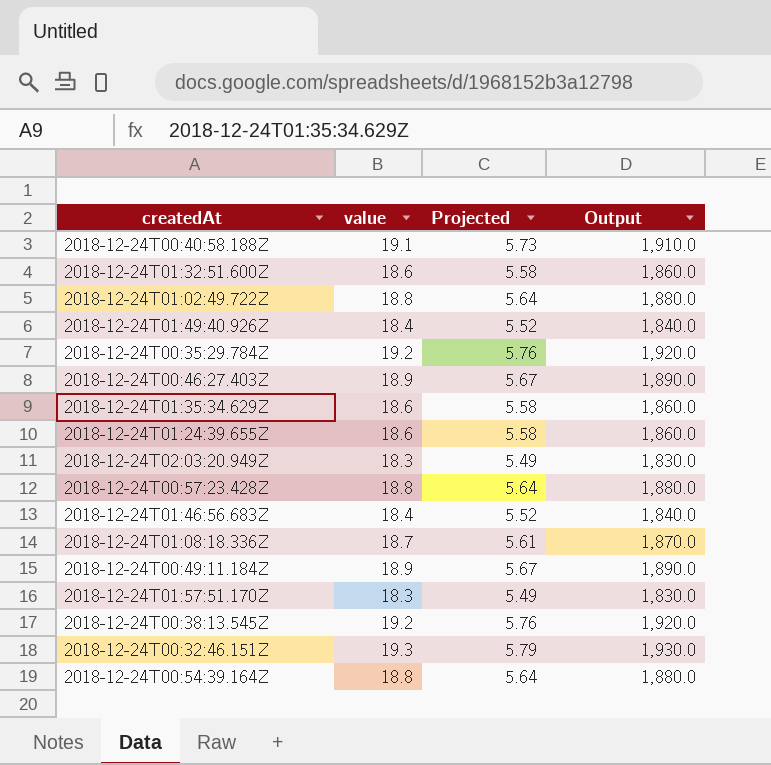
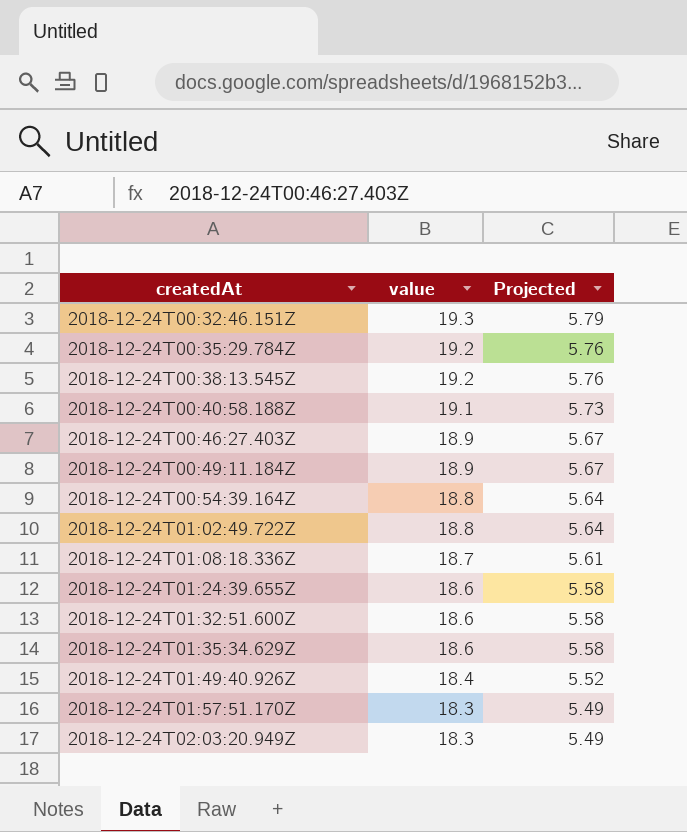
row order: none -> createdAt ascending
column Output | formula: [value] * 100 -> none
row 2018-12-24T00:57:23.428Z: 18.8 | 5.64 | 1,880.0 -> none
row 2018-12-24T01:46:56.683Z: 18.4 | 5.52 | 1,840.0 -> none

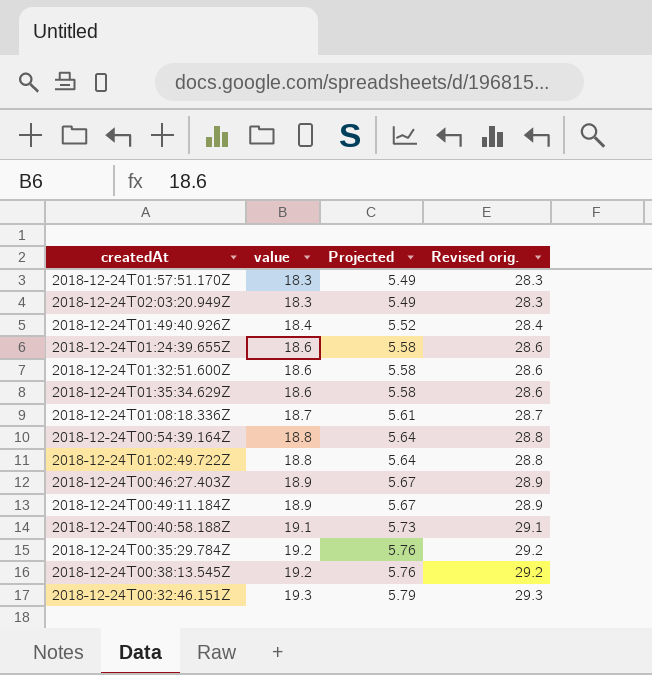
row order: createdAt ascending -> value ascending
column Revised orig. | formula: none -> [value] + 10

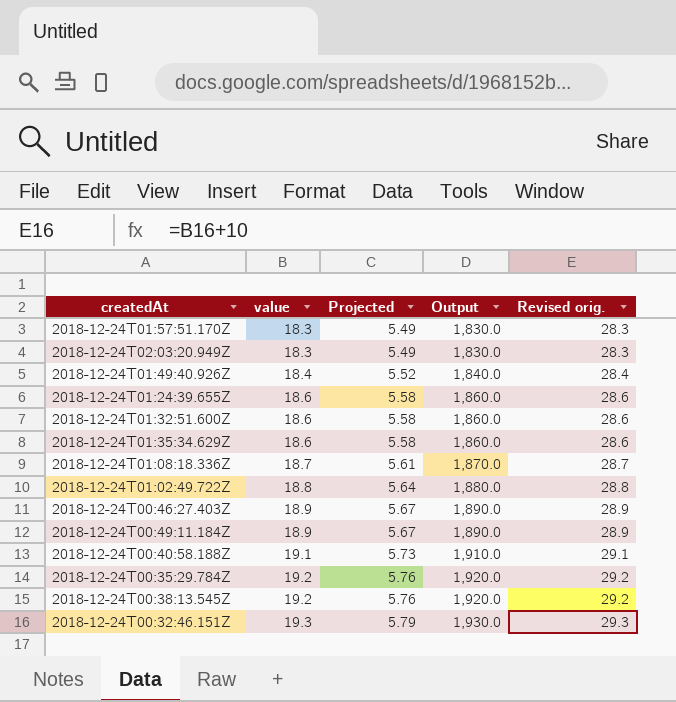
column Output | formula: none -> [value] * 100
row 2018-12-24T00:54:39.164Z: 18.8 | 5.64 | 28.8 -> none

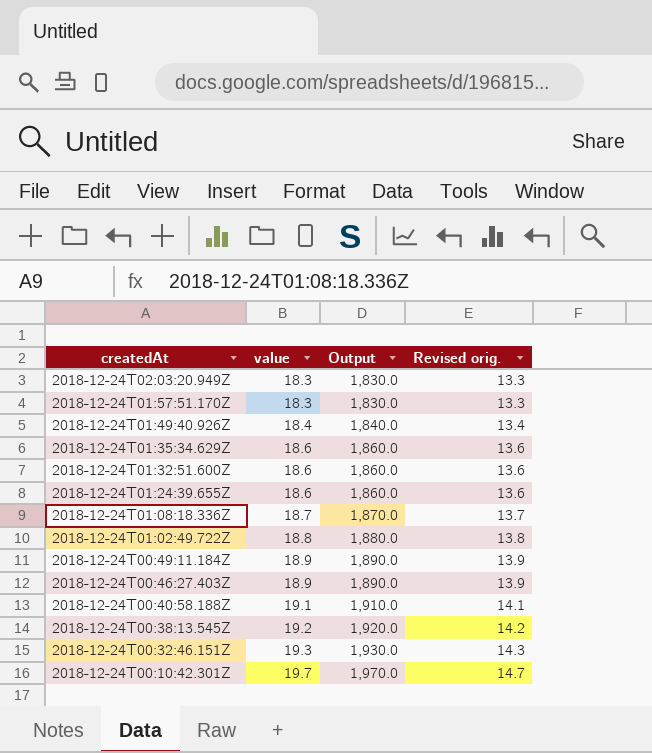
row order: value ascending -> createdAt descending
column Projected | formula: [value] * 0.3 -> none
column Revised orig. | formula: [value] + 10 -> [value] - 5
row 2018-12-24T00:35:29.784Z: 19.2 | 5.76 | 1,920.0 | 29.2 -> none
row 2018-12-24T00:10:42.301Z: none -> 19.7 | 1,970.0 | 14.7

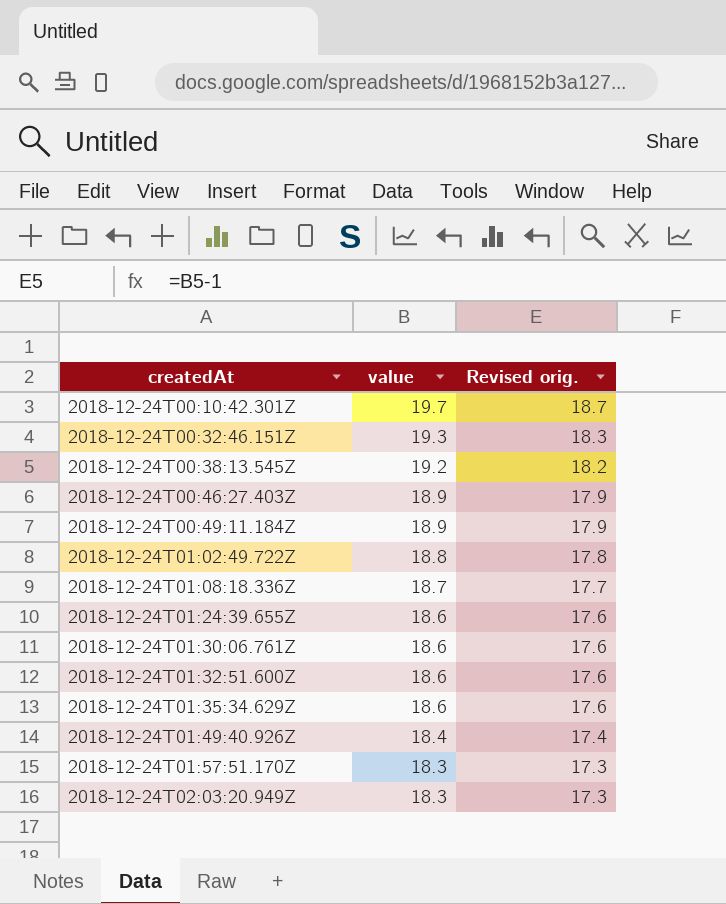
row order: createdAt descending -> createdAt ascending
column Output | formula: [value] * 100 -> none
column Revised orig. | formula: [value] - 5 -> [value] - 1
row 2018-12-24T00:40:58.188Z: 19.1 | 1,910.0 | 14.1 -> none
row 2018-12-24T01:30:06.761Z: none -> 18.6 | 17.6

